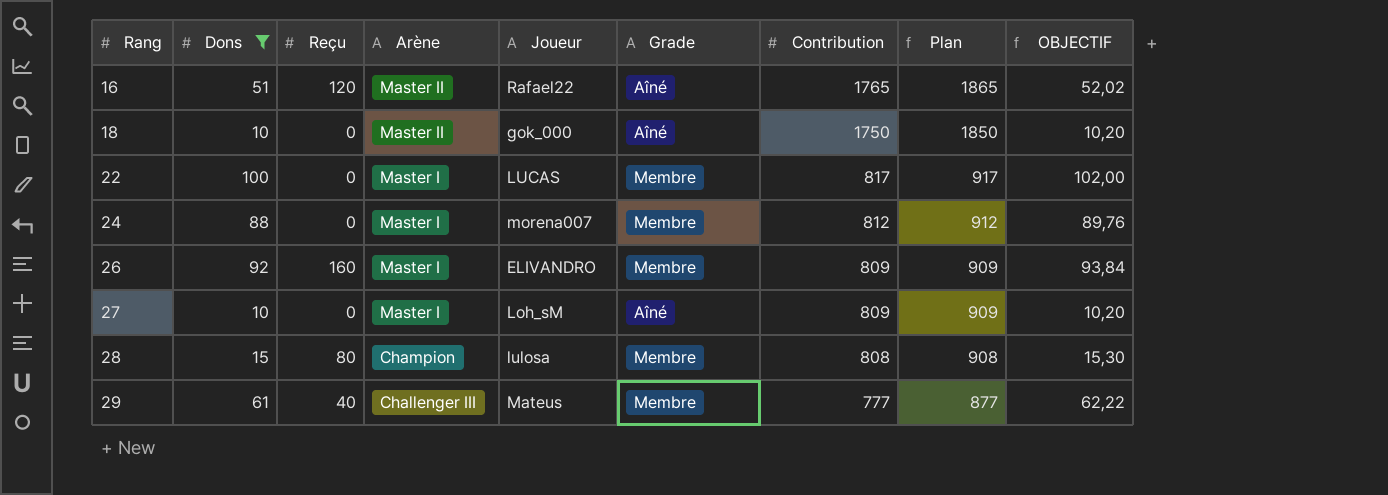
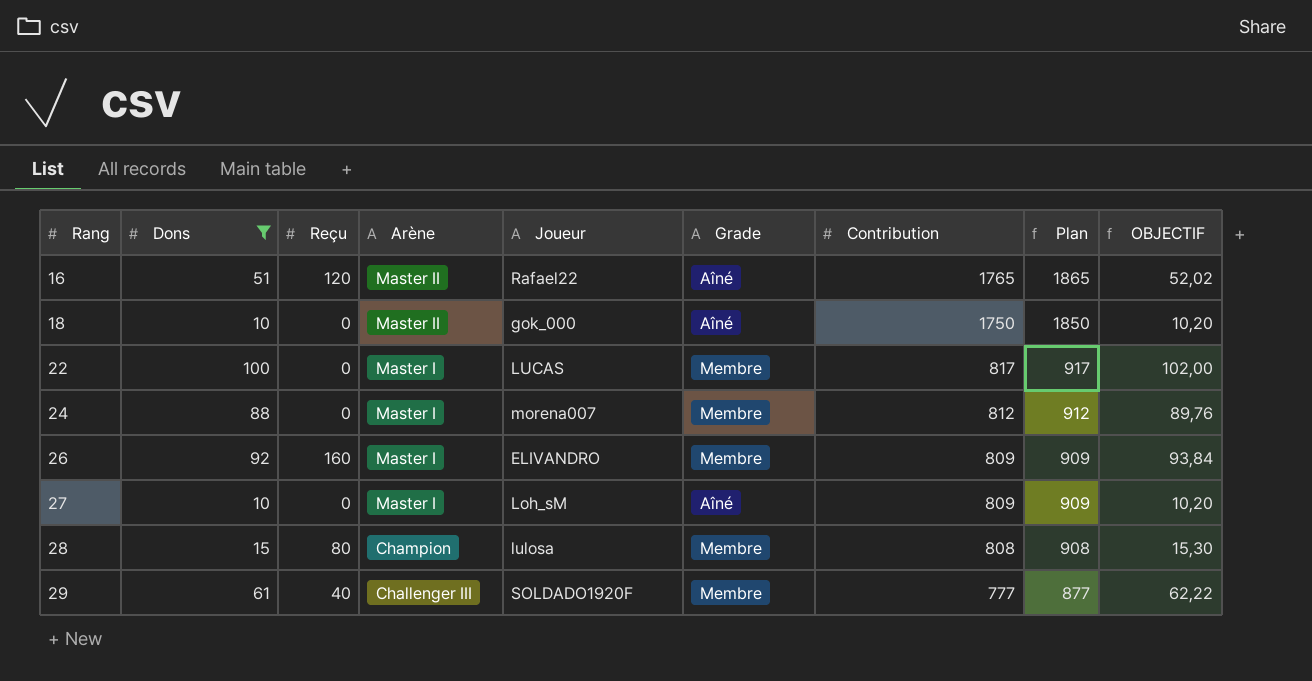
29 | Joueur: Mateus -> SOLDADO1920F

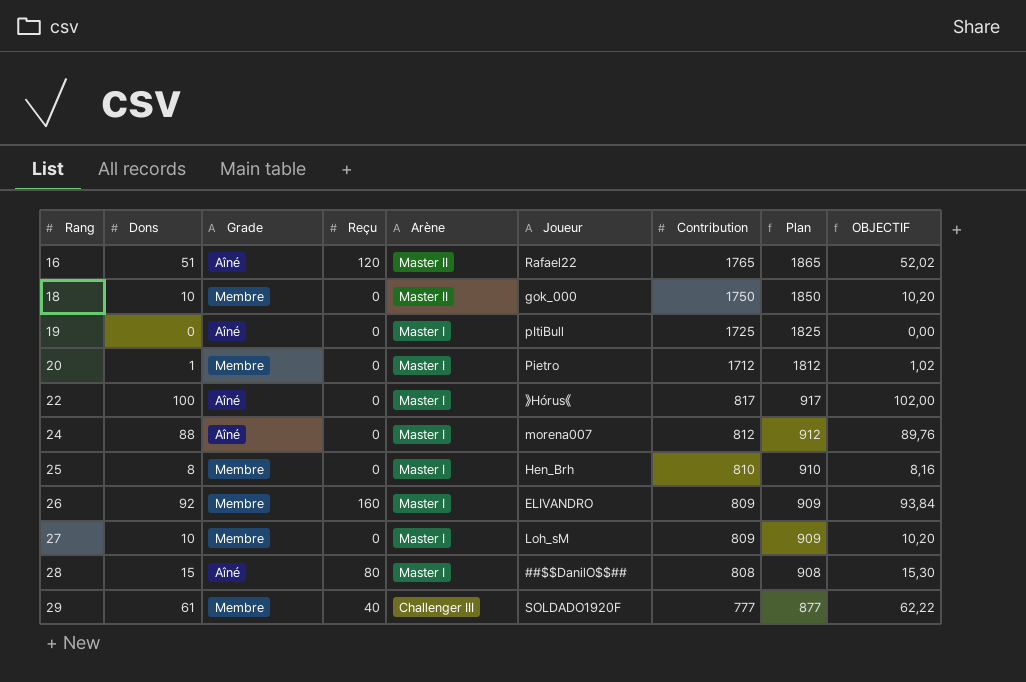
filter: Dons >= 10 -> none
column Grade | position: 6 -> 3
18 | Grade: Aîné -> Membre
22 | Grade: Membre -> Aîné
22 | Joueur: LUCAS -> 》Hórus《
24 | Grade: Membre -> Aîné
27 | Grade: Aîné -> Membre
28 | Grade: Membre -> Aîné
28 | Arène: Champion -> Master I
28 | Joueur: lulosa -> ##$$DanilO$$##

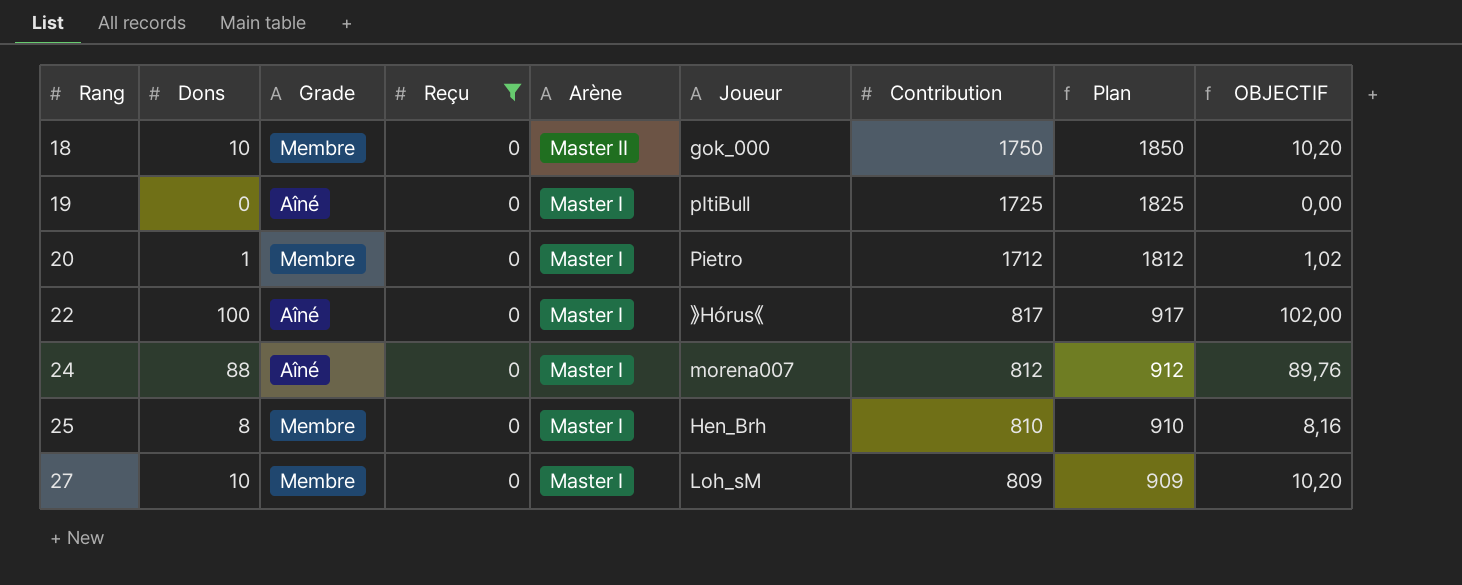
filter: none -> Reçu = 0

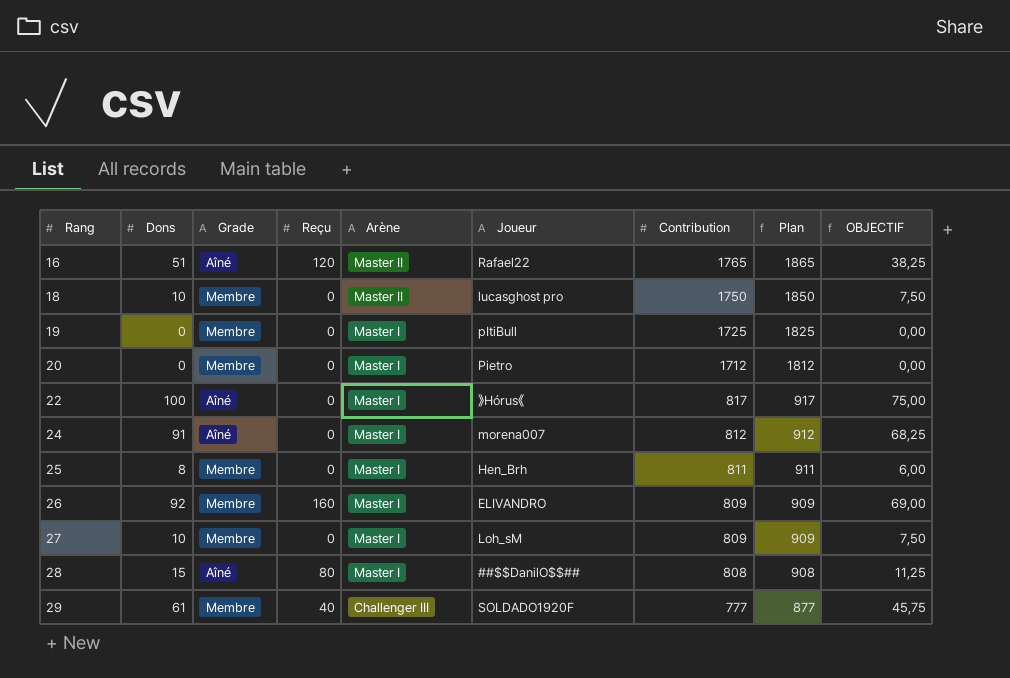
filter: Reçu = 0 -> none
column OBJECTIF | formula: [Dons] * 1,02 -> [Dons] * 0,75
18 | Joueur: gok_000 -> lucasghost pro
19 | Grade: Aîné -> Membre
20 | Dons: 1 -> 0
24 | Dons: 88 -> 91
25 | Contribution: 810 -> 811
25 | Plan: 910 -> 911

